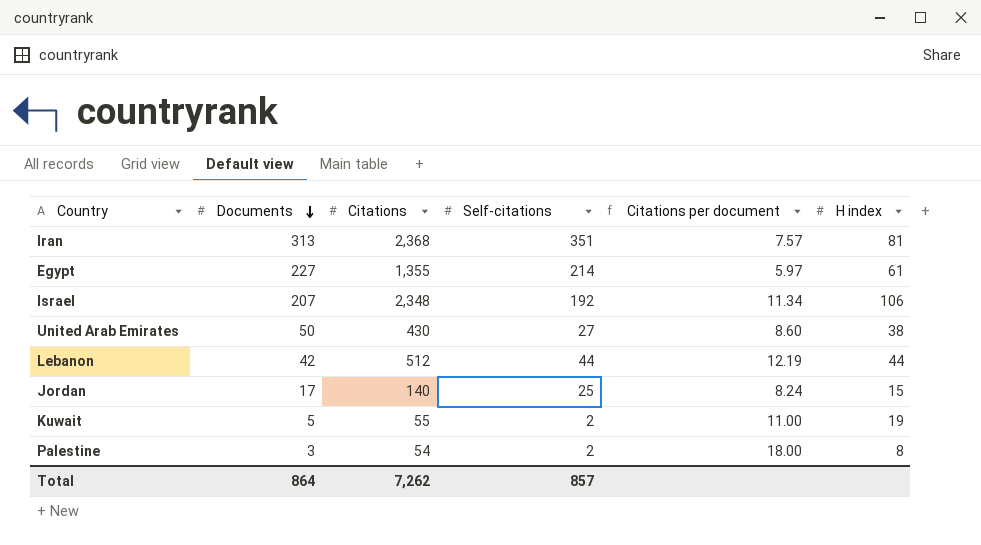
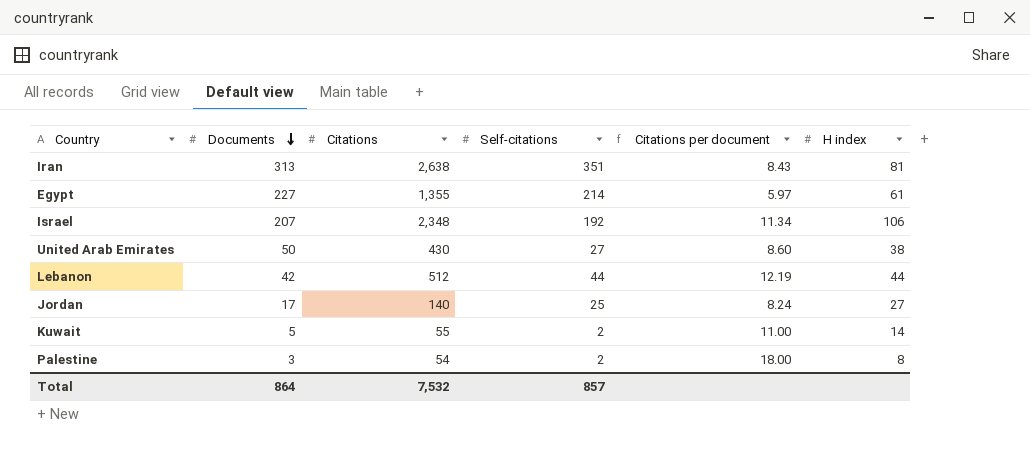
Iran | Citations: 2,368 -> 2,638
Iran | Citations per document: 7.57 -> 8.43
Jordan | H index: 15 -> 27
Kuwait | H index: 19 -> 14
Total | Citations: 7,262 -> 7,532

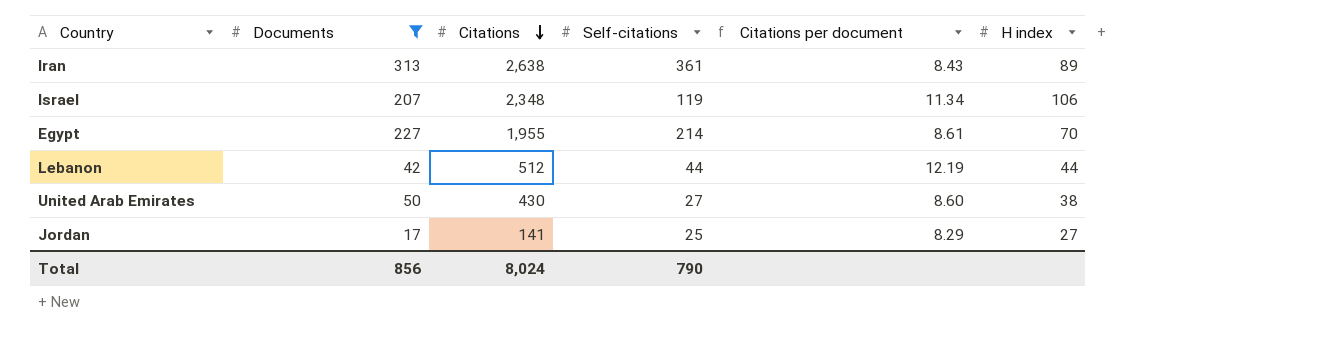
filter: none -> Documents >= 17
row order: Documents descending -> Citations descending
Iran | Self-citations: 351 -> 361
Iran | H index: 81 -> 89
Israel | Self-citations: 192 -> 119
Egypt | Citations: 1,355 -> 1,955
Egypt | Citations per document: 5.97 -> 8.61
Egypt | H index: 61 -> 70
Jordan | Citations: 140 -> 141
Jordan | Citations per document: 8.24 -> 8.29
Total | Documents: 864 -> 856
Total | Citations: 7,532 -> 8,024
Total | Self-citations: 857 -> 790

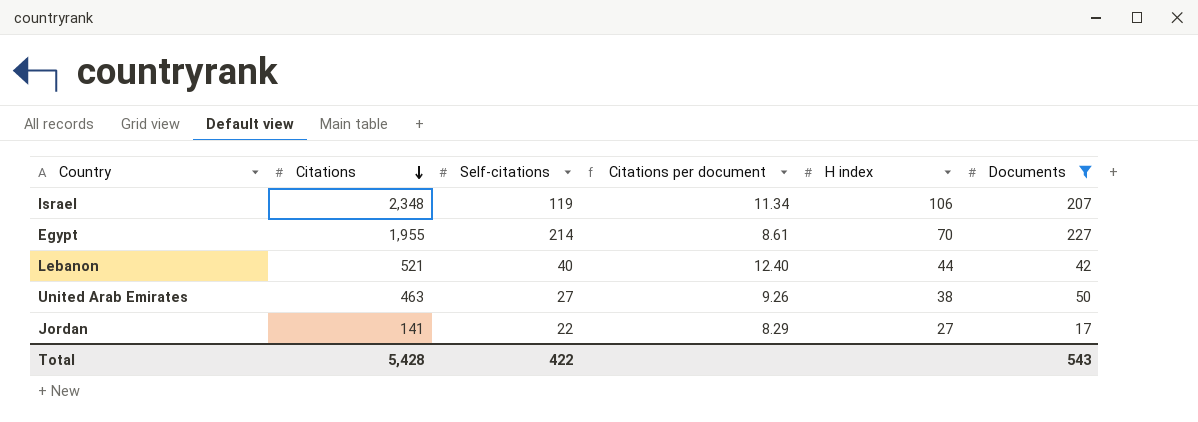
column Documents | position: 2 -> 6
row Iran: 313 | 2,638 | 361 | 8.43 | 89 -> none
Lebanon | Citations: 512 -> 521
Lebanon | Self-citations: 44 -> 40
Lebanon | Citations per document: 12.19 -> 12.40
United Arab Emirates | Citations: 430 -> 463
United Arab Emirates | Citations per document: 8.60 -> 9.26
Jordan | Self-citations: 25 -> 22
Total | Citations: 8,024 -> 5,428
Total | Self-citations: 790 -> 422
Total | Documents: 856 -> 543

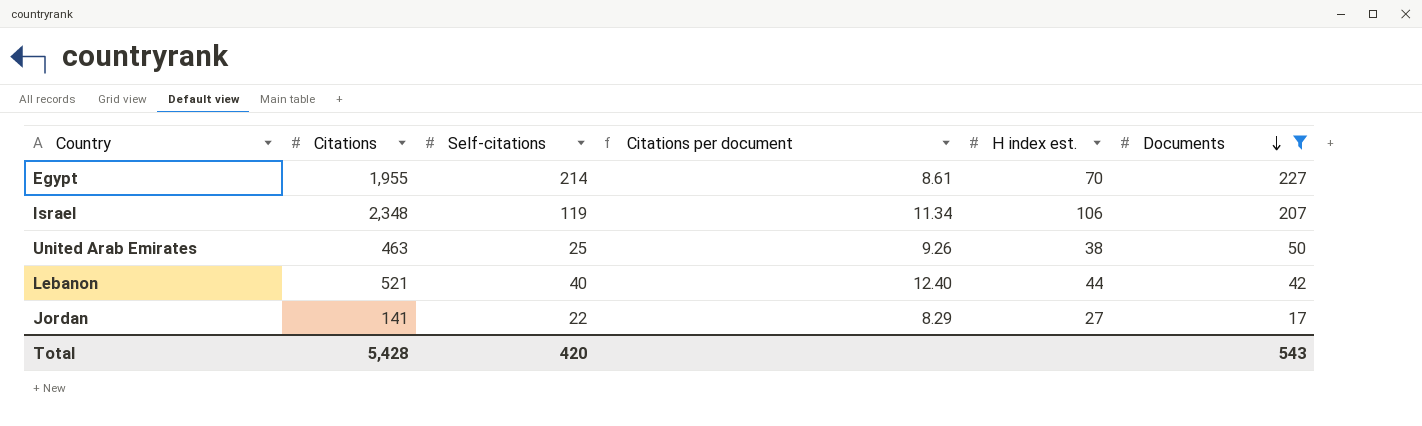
row order: Citations descending -> Documents descending
column name: H index -> H index est.
United Arab Emirates | Self-citations: 27 -> 25
Total | Self-citations: 422 -> 420

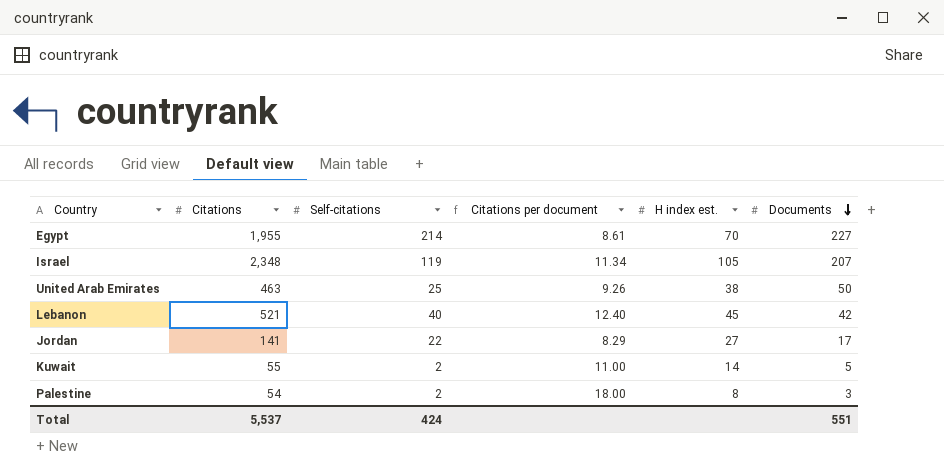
filter: Documents >= 17 -> none
Israel | H index est.: 106 -> 105
Lebanon | H index est.: 44 -> 45
Total | Citations: 5,428 -> 5,537
Total | Self-citations: 420 -> 424
Total | Documents: 543 -> 551

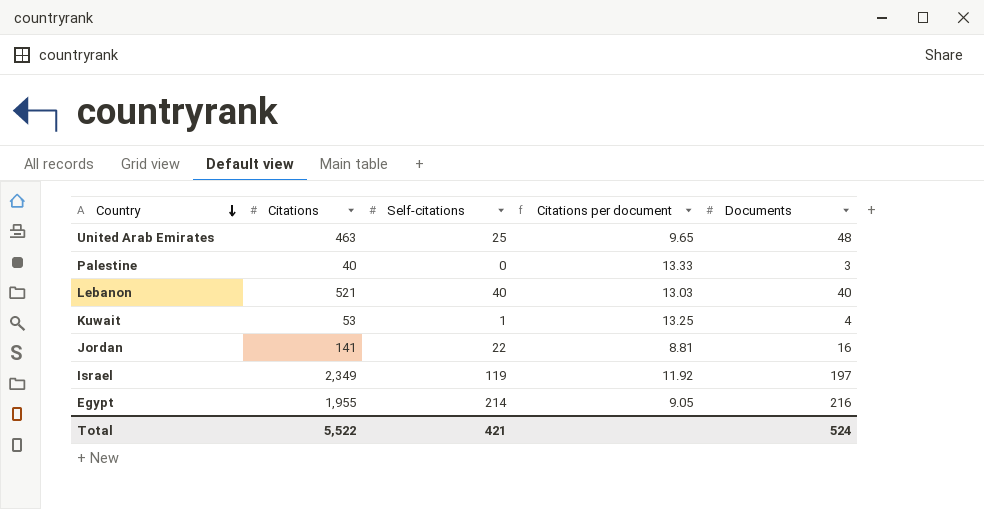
row order: Documents descending -> Country descending
column H index est. | position: 5 -> none
United Arab Emirates | Citations per document: 9.26 -> 9.65
United Arab Emirates | Documents: 50 -> 48
Palestine | Citations: 54 -> 40
Palestine | Self-citations: 2 -> 0
Palestine | Citations per document: 18.00 -> 13.33
Lebanon | Citations per document: 12.40 -> 13.03
Lebanon | Documents: 42 -> 40
Kuwait | Citations: 55 -> 53
Kuwait | Self-citations: 2 -> 1
Kuwait | Citations per document: 11.00 -> 13.25
Kuwait | Documents: 5 -> 4
Jordan | Citations per document: 8.29 -> 8.81
Jordan | Documents: 17 -> 16
Israel | Citations: 2,348 -> 2,349
Israel | Citations per document: 11.34 -> 11.92
Israel | Documents: 207 -> 197
Egypt | Citations per document: 8.61 -> 9.05
Egypt | Documents: 227 -> 216
Total | Citations: 5,537 -> 5,522
Total | Self-citations: 424 -> 421
Total | Documents: 551 -> 524

